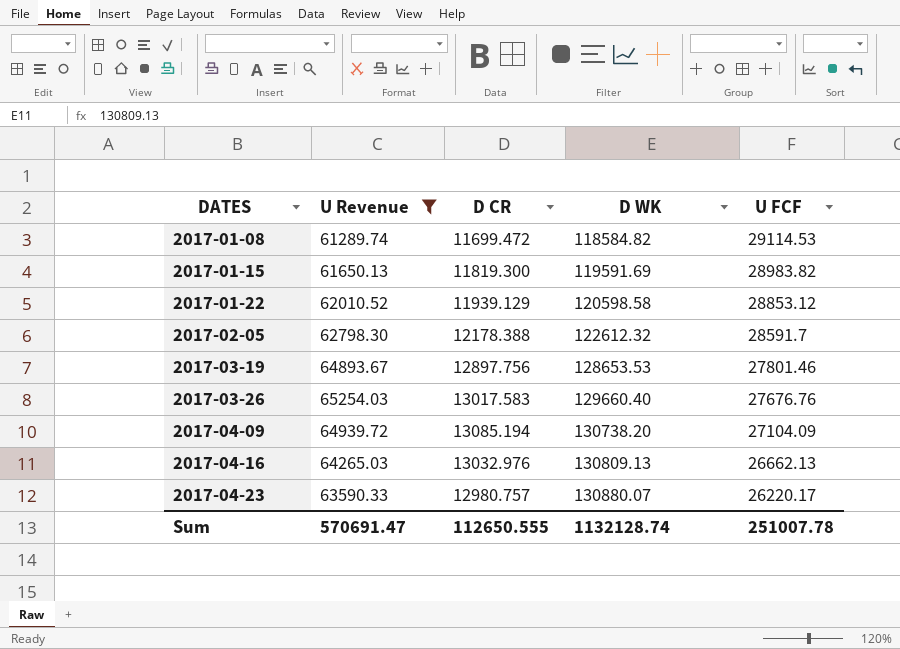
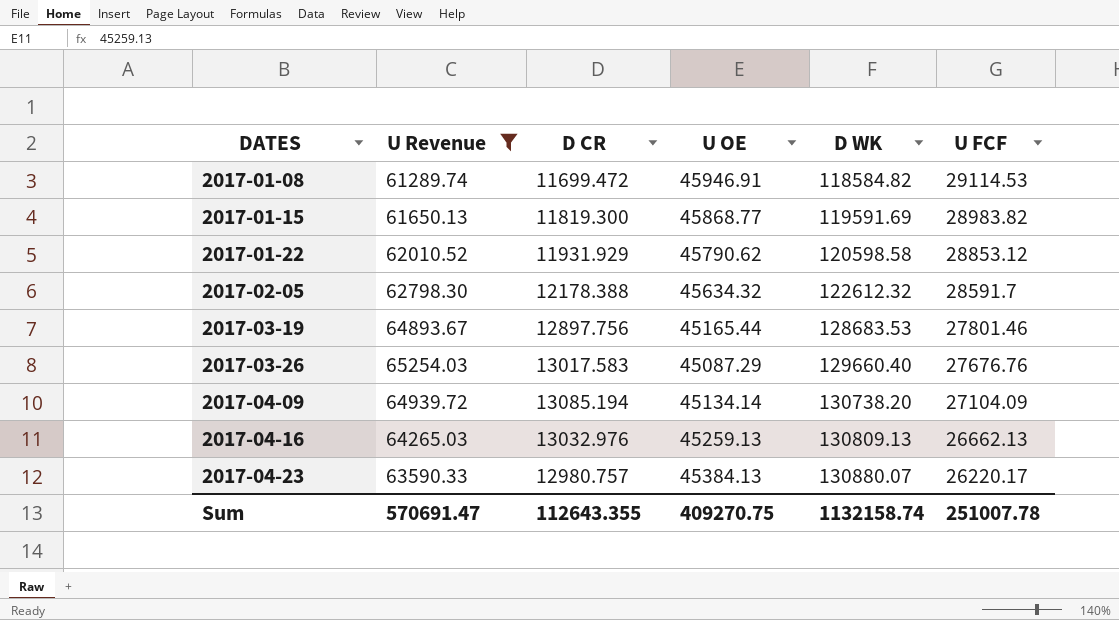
column U OE | position: none -> 4
2017-01-22 | D CR: 11939.129 -> 11931.929
2017-03-19 | D WK: 128653.53 -> 128683.53
Sum | D CR: 112650.555 -> 112643.355
Sum | D WK: 1132128.74 -> 1132158.74

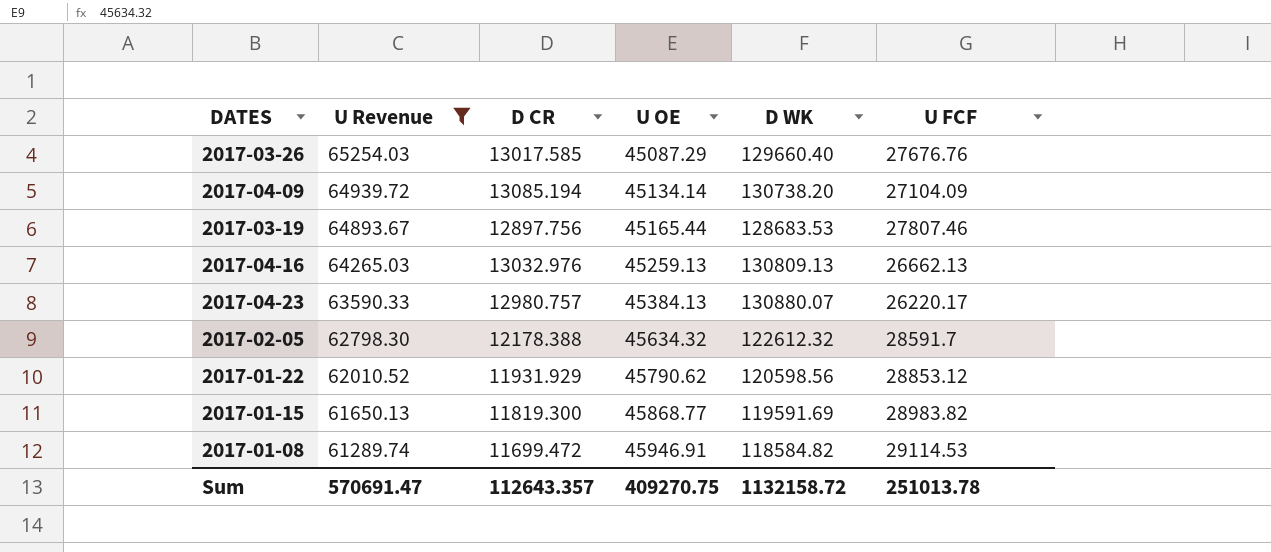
row order: DATES ascending -> U Revenue descending
2017-03-26 | D CR: 13017.583 -> 13017.585
2017-03-19 | U FCF: 27801.46 -> 27807.46
2017-01-22 | D WK: 120598.58 -> 120598.56
Sum | D CR: 112643.355 -> 112643.357
Sum | D WK: 1132158.74 -> 1132158.72
Sum | U FCF: 251007.78 -> 251013.78

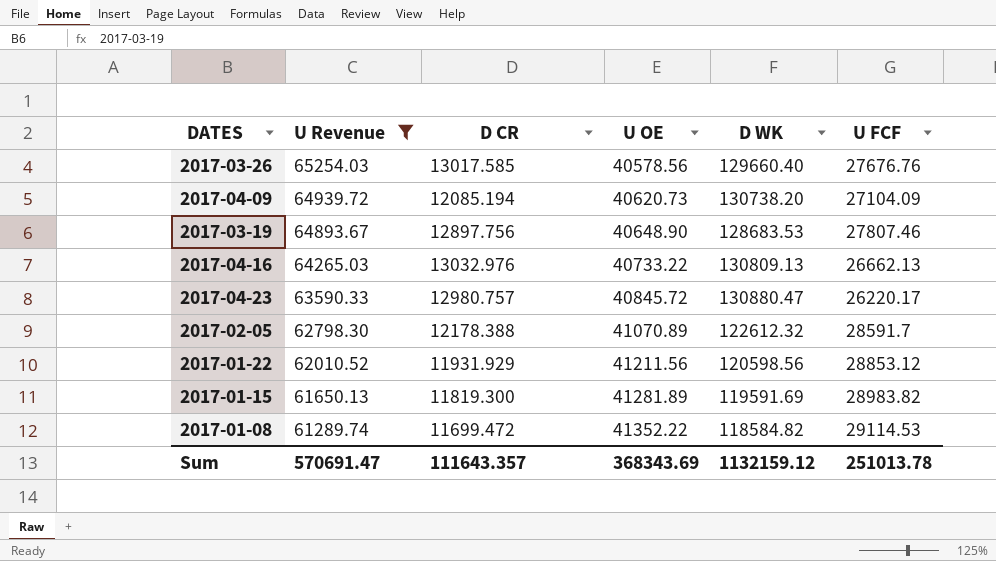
2017-03-26 | U OE: 45087.29 -> 40578.56
2017-04-09 | D CR: 13085.194 -> 12085.194
2017-04-09 | U OE: 45134.14 -> 40620.73
2017-03-19 | U OE: 45165.44 -> 40648.90
2017-04-16 | U OE: 45259.13 -> 40733.22
2017-04-23 | U OE: 45384.13 -> 40845.72
2017-04-23 | D WK: 130880.07 -> 130880.47
2017-02-05 | U OE: 45634.32 -> 41070.89
2017-01-22 | U OE: 45790.62 -> 41211.56
2017-01-15 | U OE: 45868.77 -> 41281.89
2017-01-08 | U OE: 45946.91 -> 41352.22
Sum | D CR: 112643.357 -> 111643.357
Sum | U OE: 409270.75 -> 368343.69
Sum | D WK: 1132158.72 -> 1132159.12

